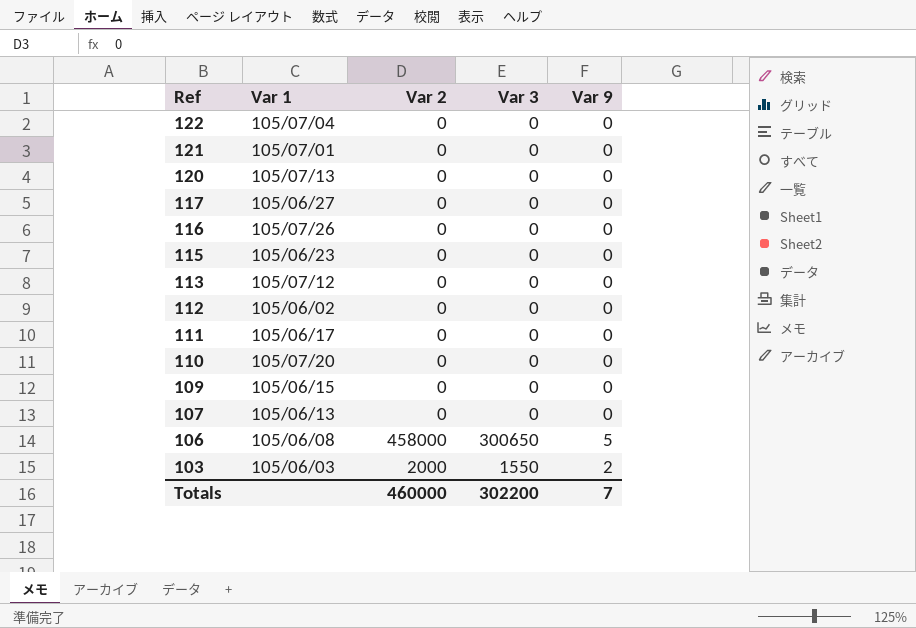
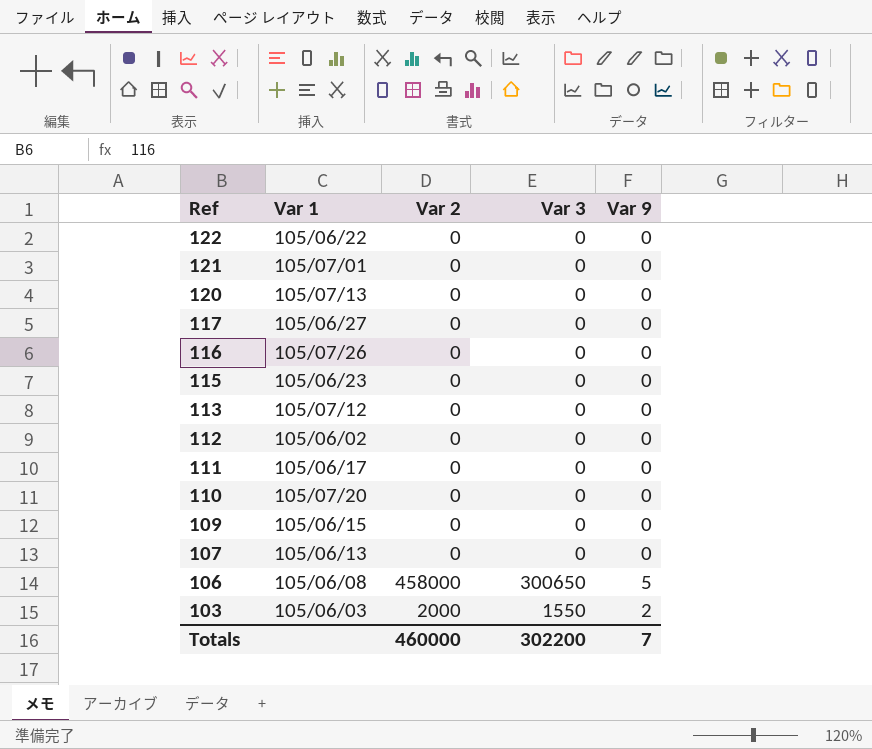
122 | Var 1: 105/07/04 -> 105/06/22

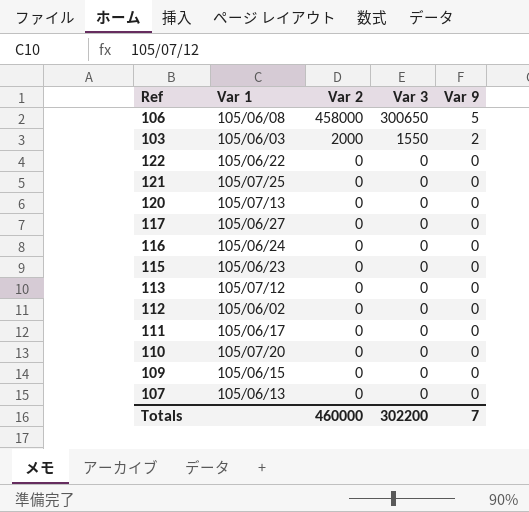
row order: Ref descending -> Var 2 descending
121 | Var 1: 105/07/01 -> 105/07/25
116 | Var 1: 105/07/26 -> 105/06/24

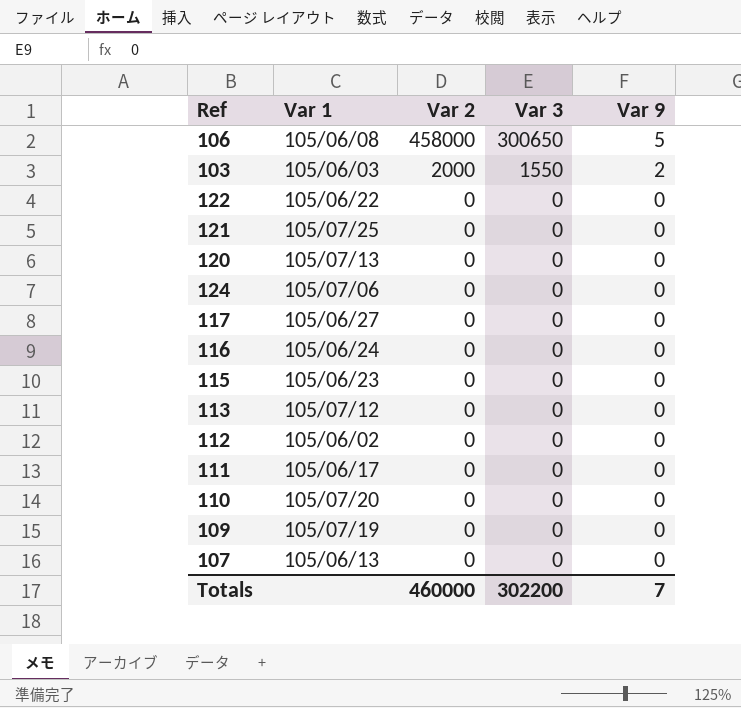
row 124: none -> 105/07/06 | 0 | 0 | 0
109 | Var 1: 105/06/15 -> 105/07/19

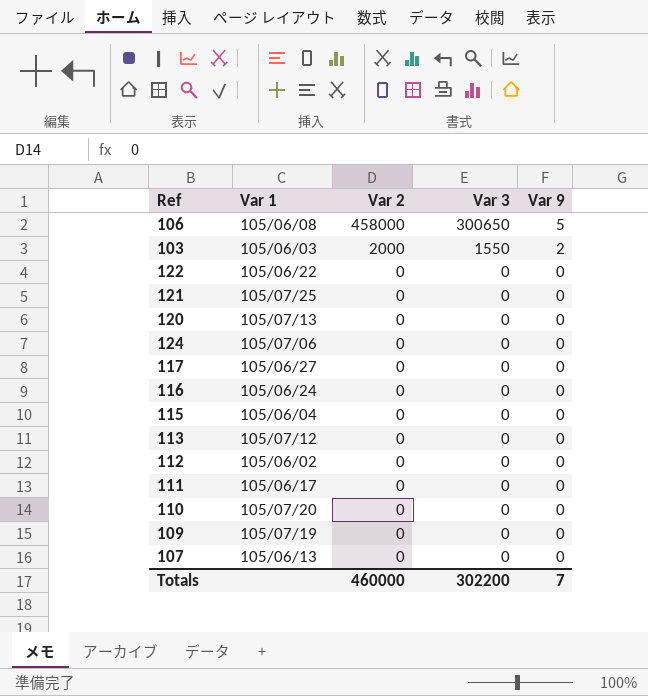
115 | Var 1: 105/06/23 -> 105/06/04

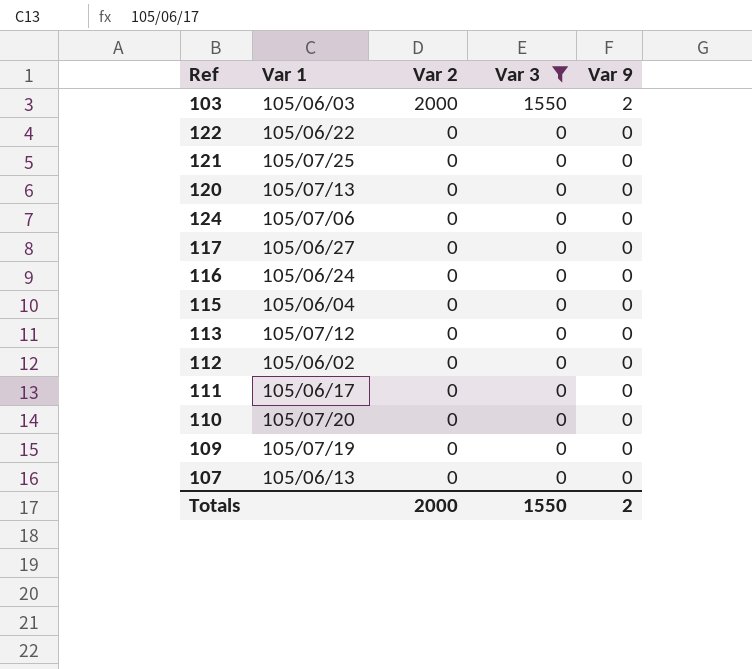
filter: none -> Var 3 != 300650
Totals | Var 2: 460000 -> 2000
Totals | Var 3: 302200 -> 1550
Totals | Var 9: 7 -> 2

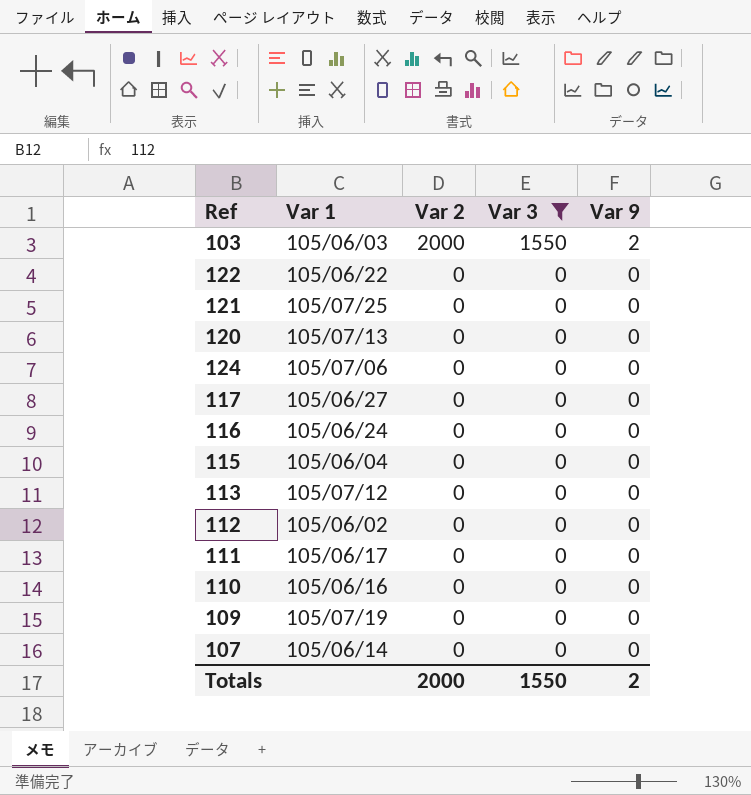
110 | Var 1: 105/07/20 -> 105/06/16
107 | Var 1: 105/06/13 -> 105/06/14

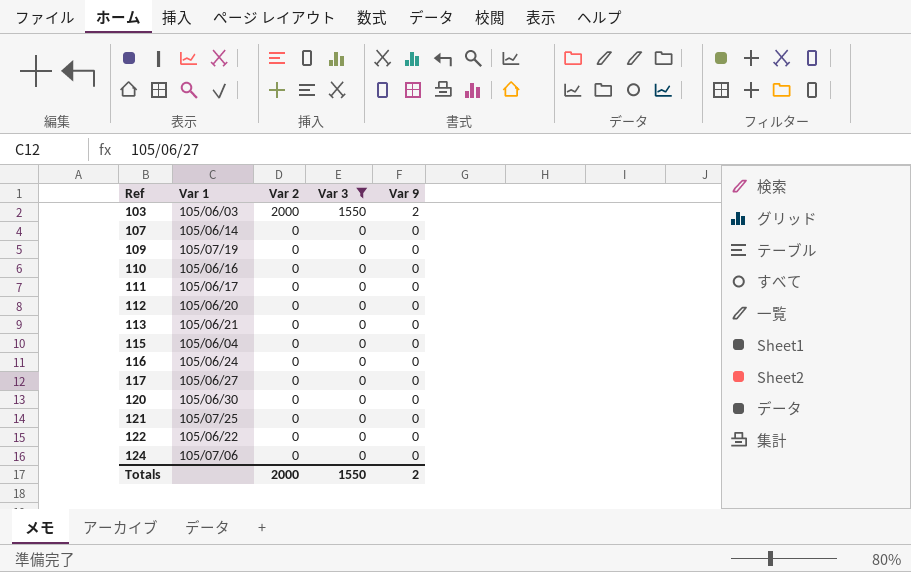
row order: Var 2 descending -> Ref ascending
112 | Var 1: 105/06/02 -> 105/06/20
113 | Var 1: 105/07/12 -> 105/06/21
120 | Var 1: 105/07/13 -> 105/06/30

